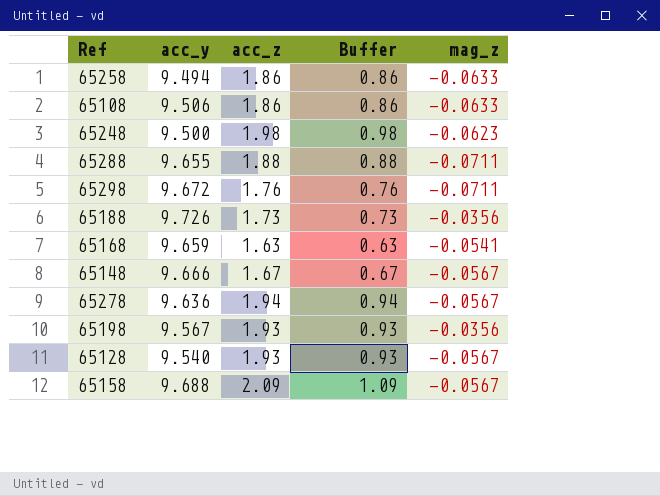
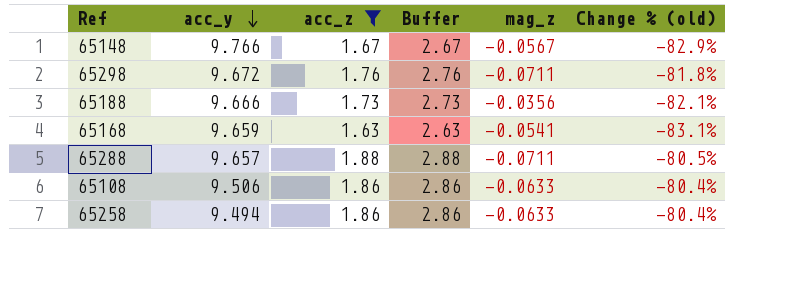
filter: none -> acc_z <= 1.88
row order: none -> acc_y descending
column Buffer | formula: [acc_z] - 1 -> [acc_z] + 1
column Change % (old) | formula: none -> ([acc_z] - [acc_y]) / [acc_y]
65148 | acc_y: 9.666 -> 9.766
65188 | acc_y: 9.726 -> 9.666
65288 | acc_y: 9.655 -> 9.657

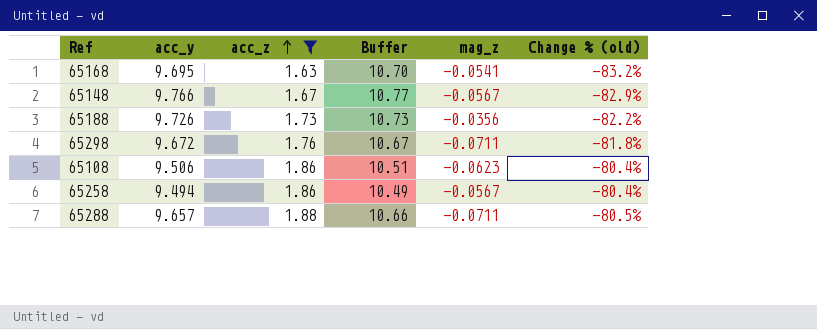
row order: acc_y descending -> acc_z ascending
column Buffer | formula: [acc_z] + 1 -> [acc_y] + 1
65168 | acc_y: 9.659 -> 9.695
65168 | Change % (old): -83.1% -> -83.2%
65188 | acc_y: 9.666 -> 9.726
65188 | Change % (old): -82.1% -> -82.2%
65108 | mag_z: -0.0633 -> -0.0623
65258 | mag_z: -0.0633 -> -0.0567

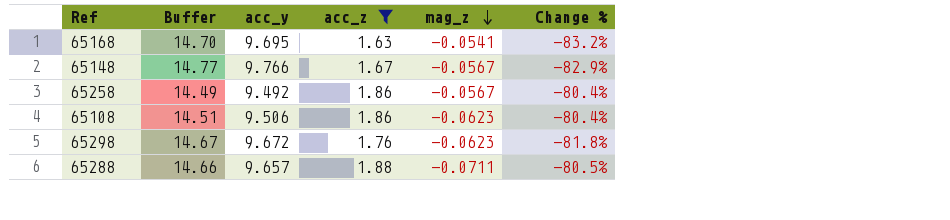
row order: acc_z ascending -> mag_z descending
column Buffer | formula: [acc_y] + 1 -> [acc_y] + 5
column Buffer | position: 4 -> 2
column name: Change % (old) -> Change %
row 65188: 9.726 | 1.73 | 10.73 | -0.0356 | -82.2% -> none
65258 | acc_y: 9.494 -> 9.492
65298 | mag_z: -0.0711 -> -0.0623

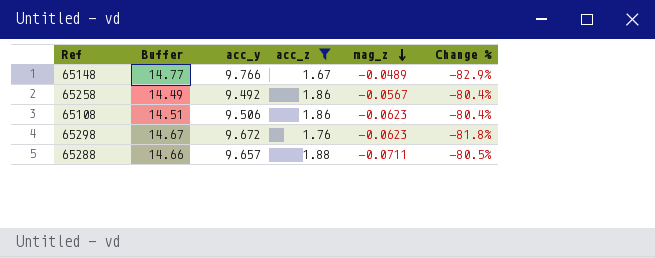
row 65168: 14.70 | 9.695 | 1.63 | -0.0541 | -83.2% -> none
65148 | mag_z: -0.0567 -> -0.0489

